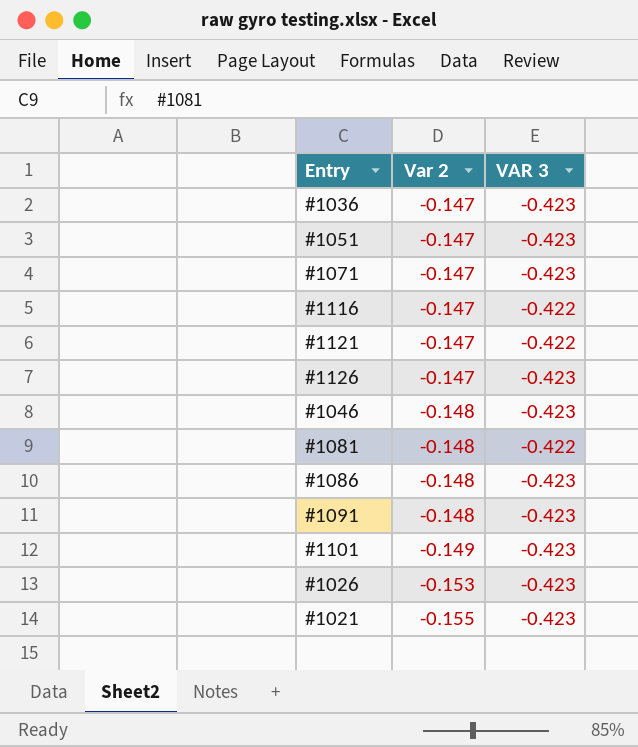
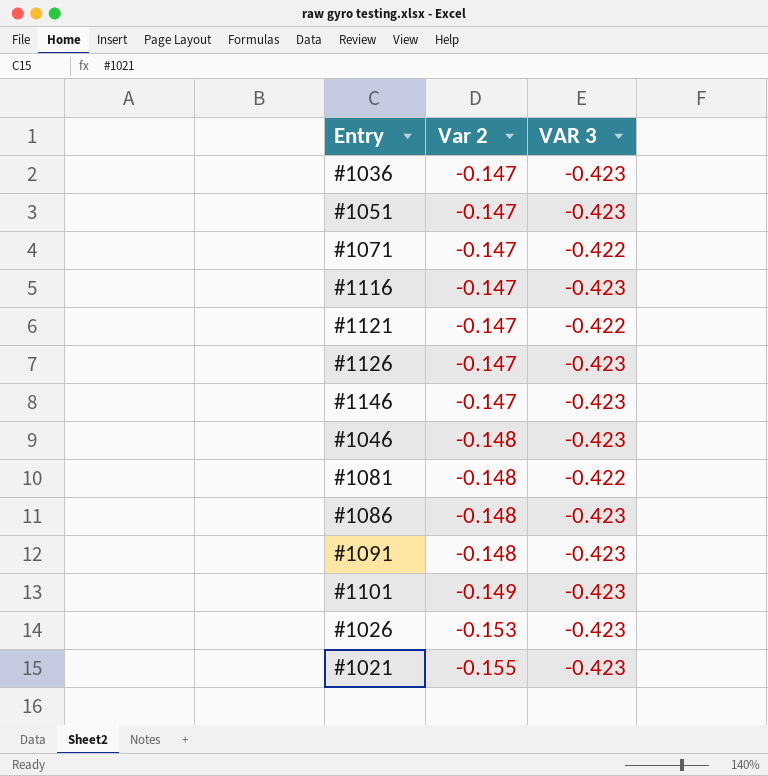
#1071 | VAR 3: -0.423 -> -0.422
#1116 | VAR 3: -0.422 -> -0.423
row #1146: none -> -0.147 | -0.423

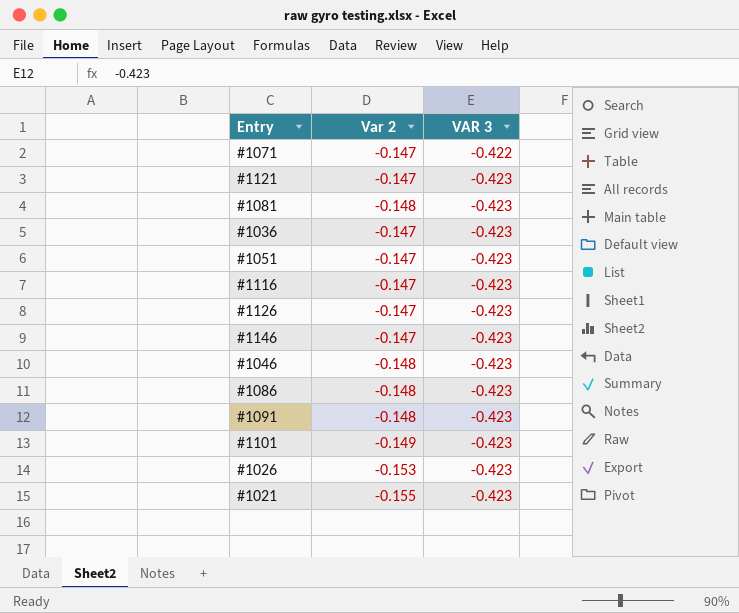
row order: Var 2 descending -> VAR 3 descending
#1121 | VAR 3: -0.422 -> -0.423
#1081 | VAR 3: -0.422 -> -0.423

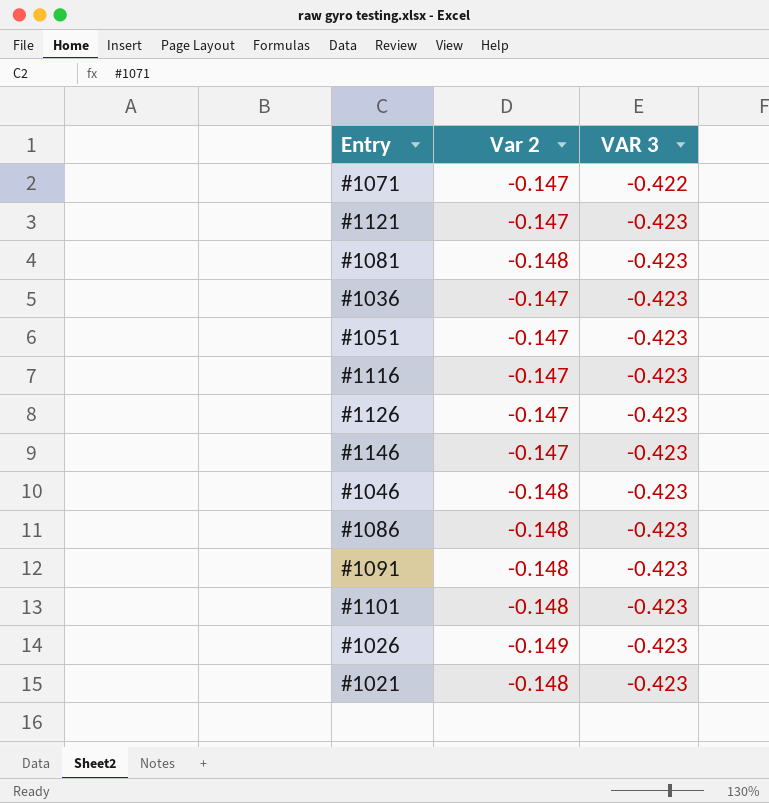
#1101 | Var 2: -0.149 -> -0.148
#1026 | Var 2: -0.153 -> -0.149
#1021 | Var 2: -0.155 -> -0.148

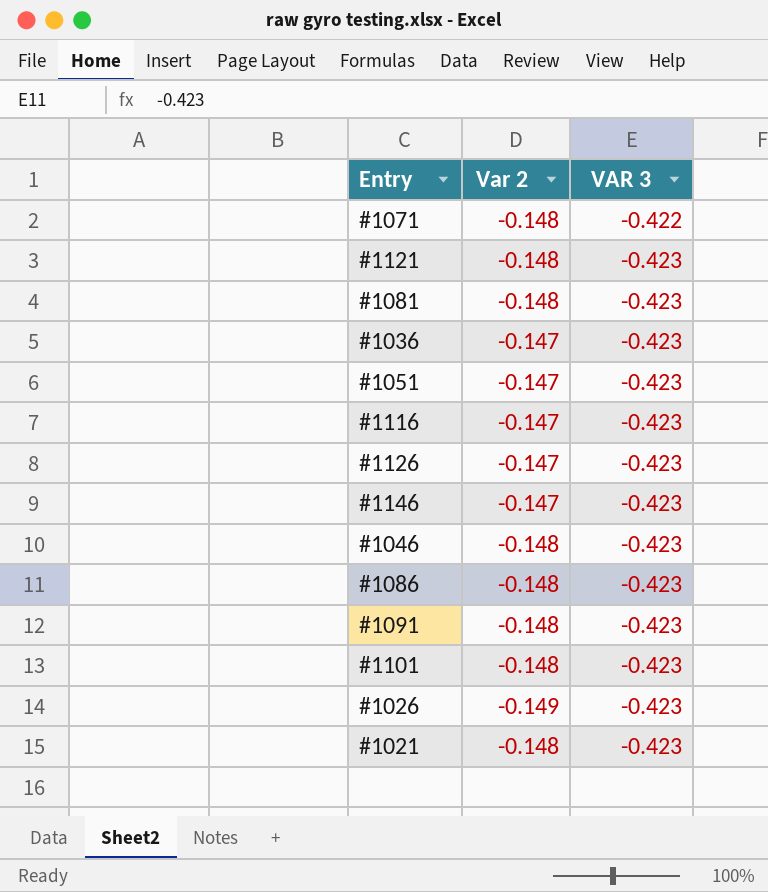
#1071 | Var 2: -0.147 -> -0.148
#1121 | Var 2: -0.147 -> -0.148

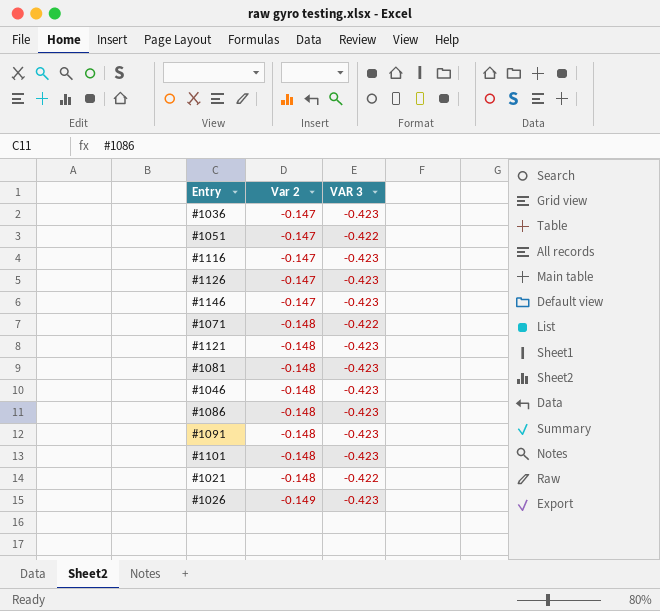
row order: VAR 3 descending -> Var 2 descending
#1051 | VAR 3: -0.423 -> -0.422
#1021 | VAR 3: -0.423 -> -0.422

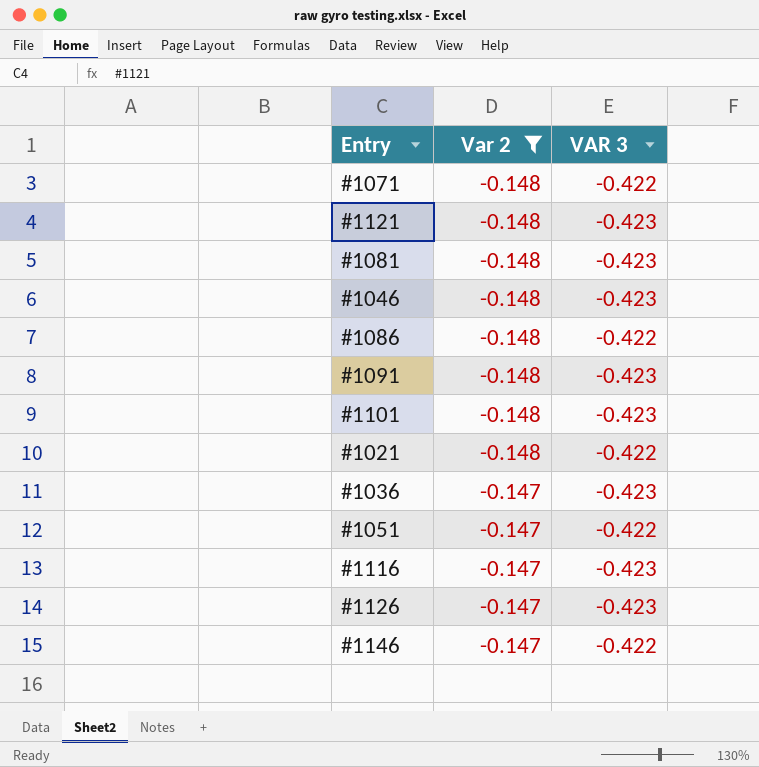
filter: none -> Var 2 != -0.149
row order: Var 2 descending -> Var 2 ascending
#1086 | VAR 3: -0.423 -> -0.422
#1146 | VAR 3: -0.423 -> -0.422

